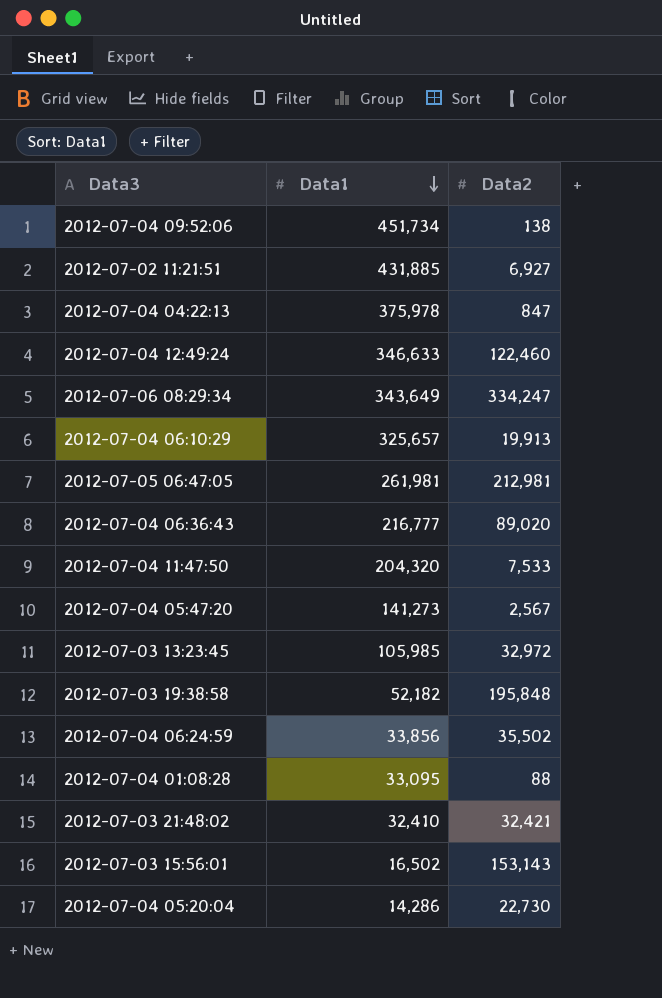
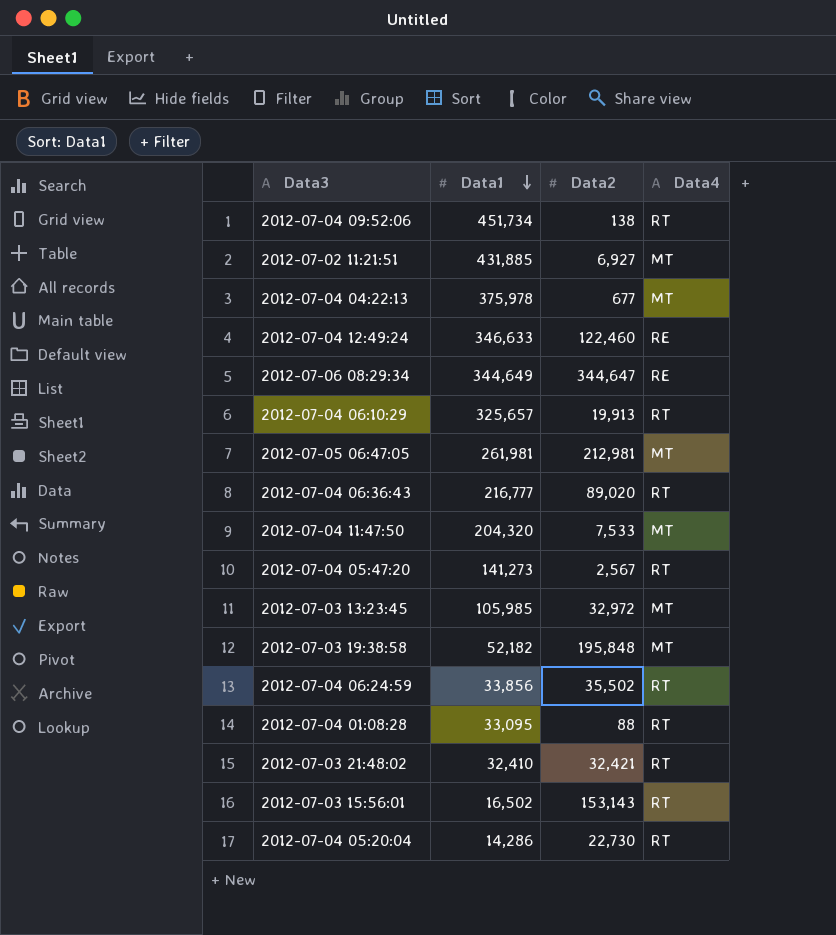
column Data4 | position: none -> 4
2012-07-04 04:22:13 | Data2: 847 -> 677
2012-07-06 08:29:34 | Data1: 343,649 -> 344,649
2012-07-06 08:29:34 | Data2: 334,247 -> 344,647

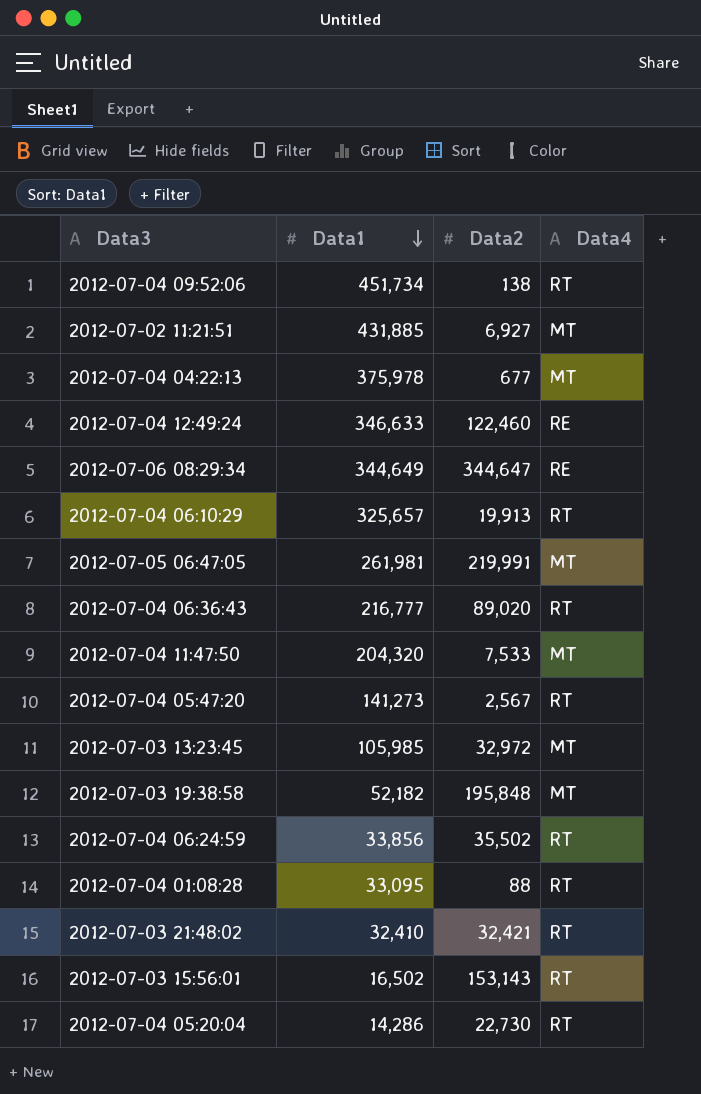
2012-07-05 06:47:05 | Data2: 212,981 -> 219,991

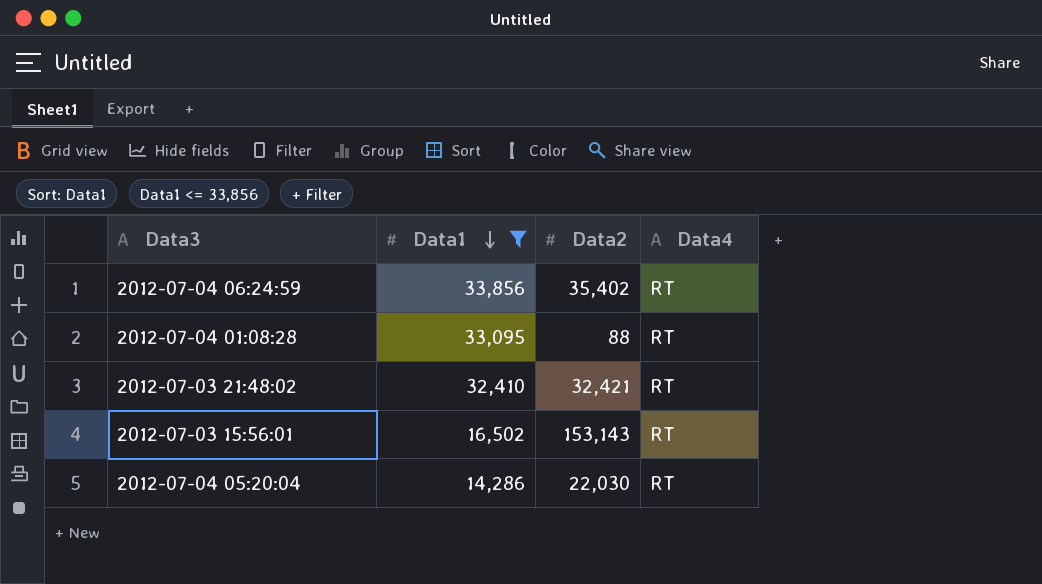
filter: none -> Data1 <= 33,856
2012-07-04 06:24:59 | Data2: 35,502 -> 35,402
2012-07-04 05:20:04 | Data2: 22,730 -> 22,030

